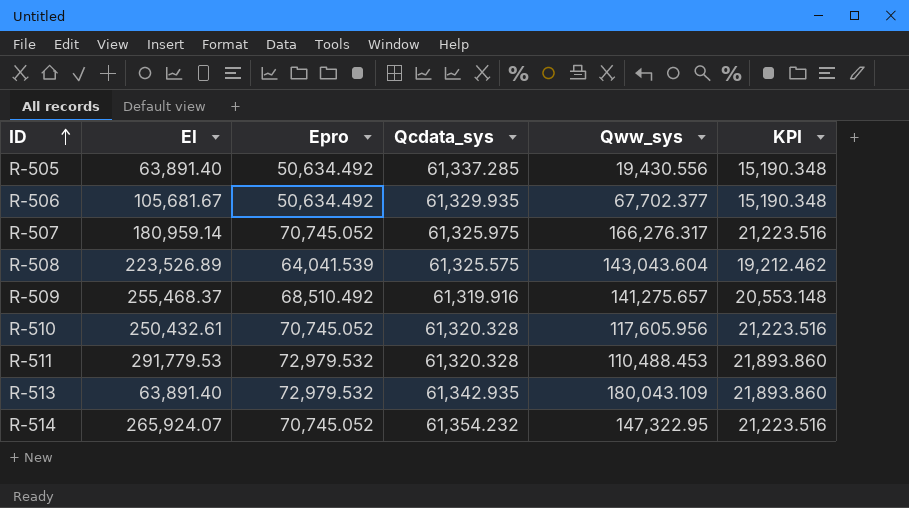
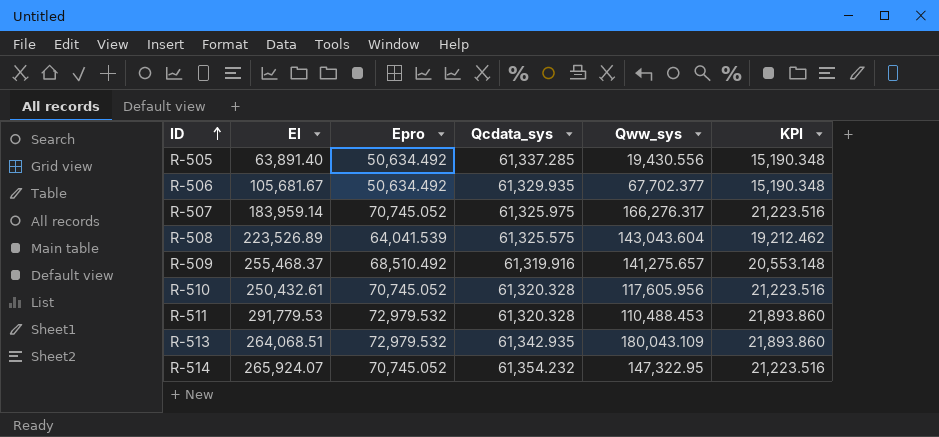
R-507 | El: 180,959.14 -> 183,959.14
R-513 | El: 63,891.40 -> 264,068.51

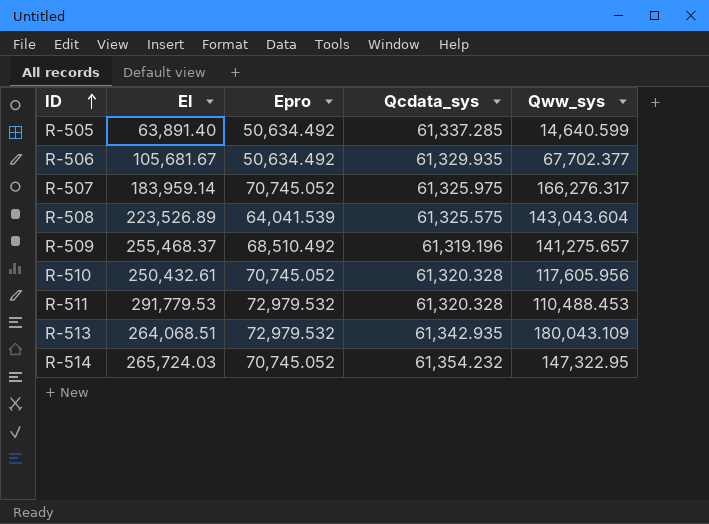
column KPI | formula: [Epro] * 0.3 -> none
R-505 | Qww_sys: 19,430.556 -> 14,640.599
R-509 | Qcdata_sys: 61,319.916 -> 61,319.196
R-514 | El: 265,924.07 -> 265,724.03

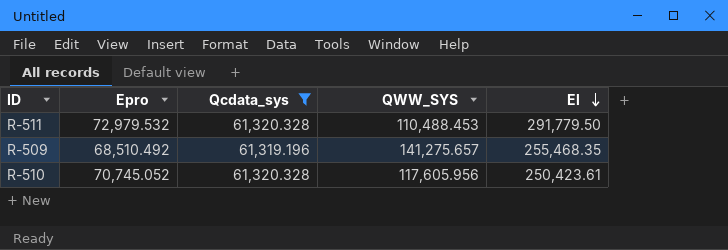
filter: none -> Qcdata_sys <= 61,320.328
row order: ID ascending -> El descending
column name: Qww_sys -> QWW_SYS
column El | position: 2 -> 5
R-511 | El: 291,779.53 -> 291,779.50
R-509 | El: 255,468.37 -> 255,468.35
R-510 | El: 250,432.61 -> 250,423.61

